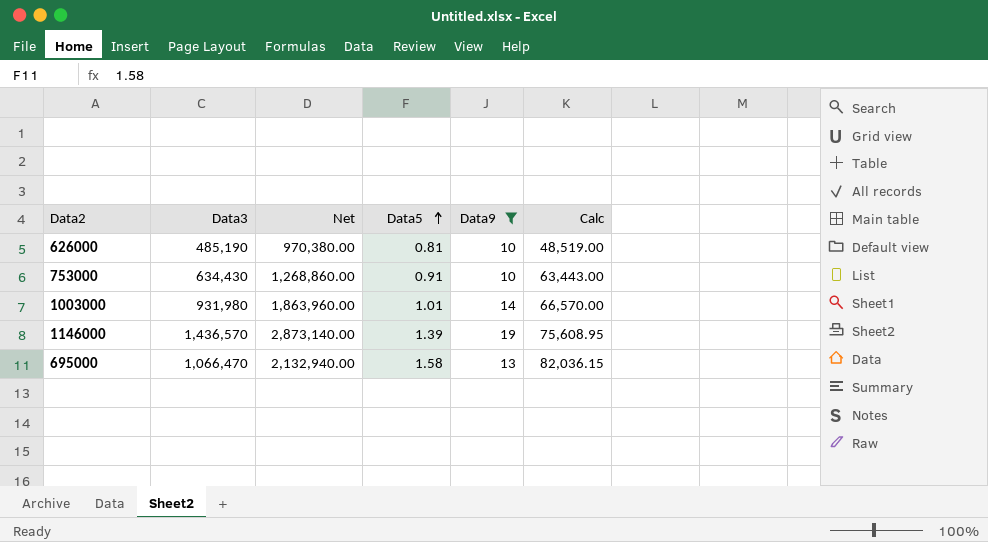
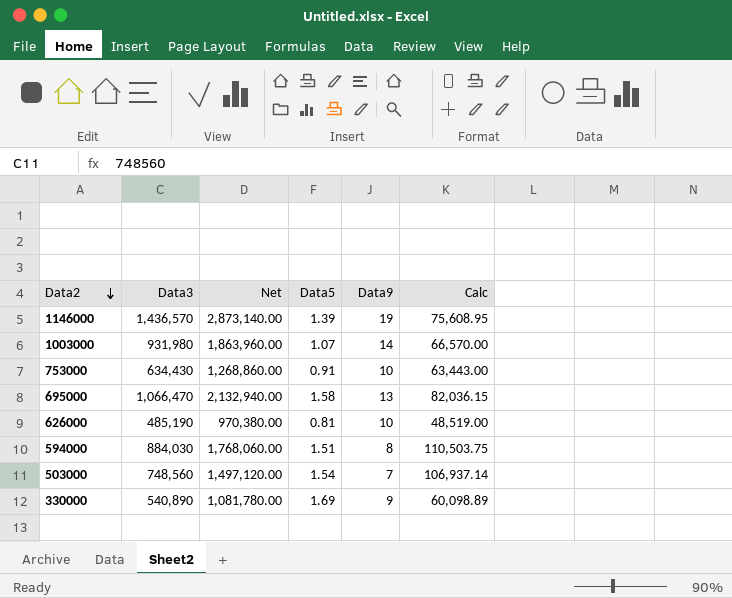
filter: Data9 >= 10 -> none
row order: Data5 ascending -> Data2 descending
1003000 | Data5: 1.01 -> 1.07

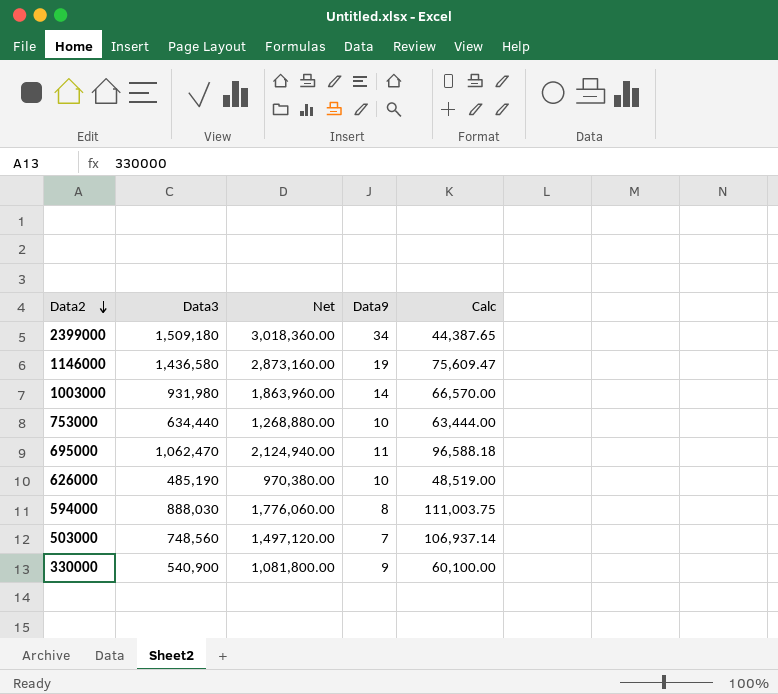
column Data5 | position: 4 -> none
row 2399000: none -> 1,509,180 | 3,018,360.00 | 34 | 44,387.65
1146000 | Data3: 1,436,570 -> 1,436,580
1146000 | Net: 2,873,140.00 -> 2,873,160.00
1146000 | Calc: 75,608.95 -> 75,609.47
753000 | Data3: 634,430 -> 634,440
753000 | Net: 1,268,860.00 -> 1,268,880.00
753000 | Calc: 63,443.00 -> 63,444.00
695000 | Data3: 1,066,470 -> 1,062,470
695000 | Net: 2,132,940.00 -> 2,124,940.00
695000 | Data9: 13 -> 11
695000 | Calc: 82,036.15 -> 96,588.18
594000 | Data3: 884,030 -> 888,030
594000 | Net: 1,768,060.00 -> 1,776,060.00
594000 | Calc: 110,503.75 -> 111,003.75
330000 | Data3: 540,890 -> 540,900
330000 | Net: 1,081,780.00 -> 1,081,800.00
330000 | Calc: 60,098.89 -> 60,100.00

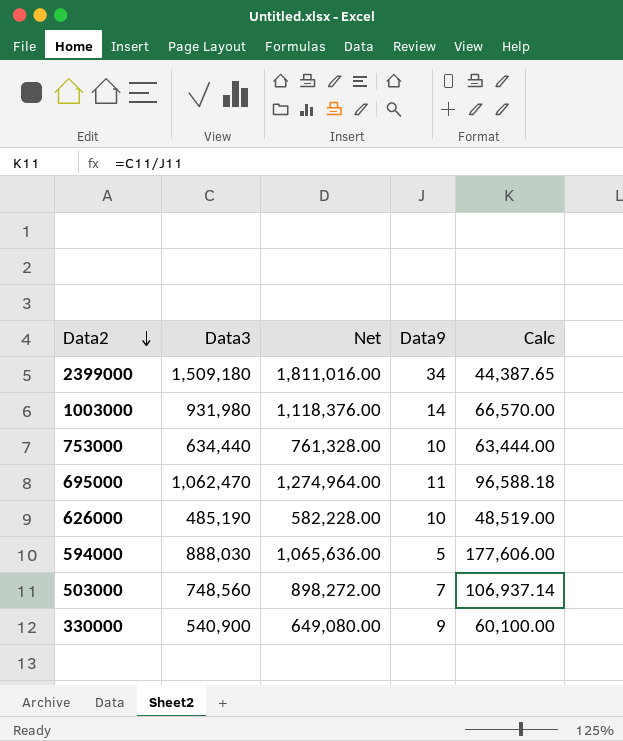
column Net | formula: [Data3] * 2 -> [Data3] * 1.2
row 1146000: 1,436,580 | 2,873,160.00 | 19 | 75,609.47 -> none
594000 | Data9: 8 -> 5
594000 | Calc: 111,003.75 -> 177,606.00

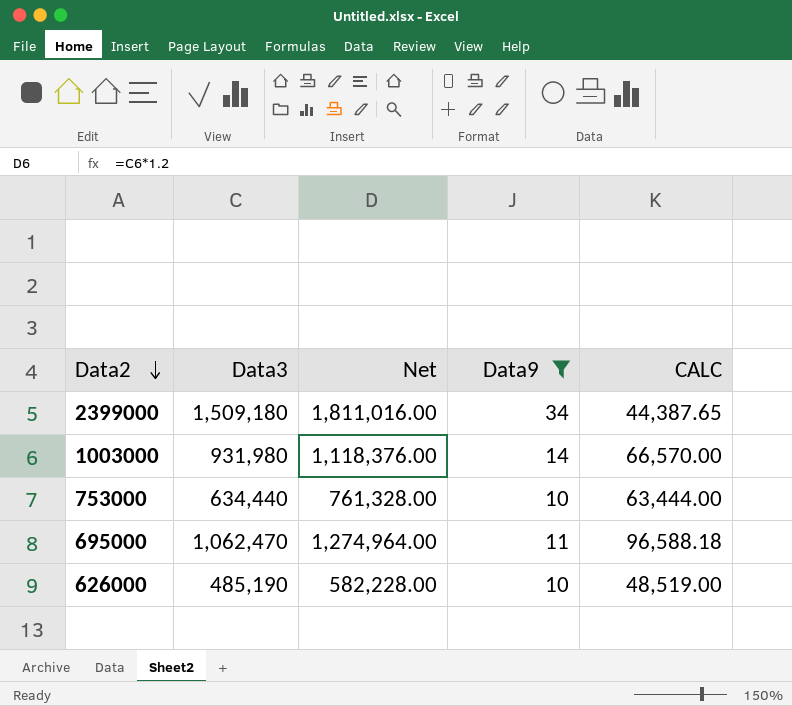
filter: none -> Data9 >= 10
column name: Calc -> CALC

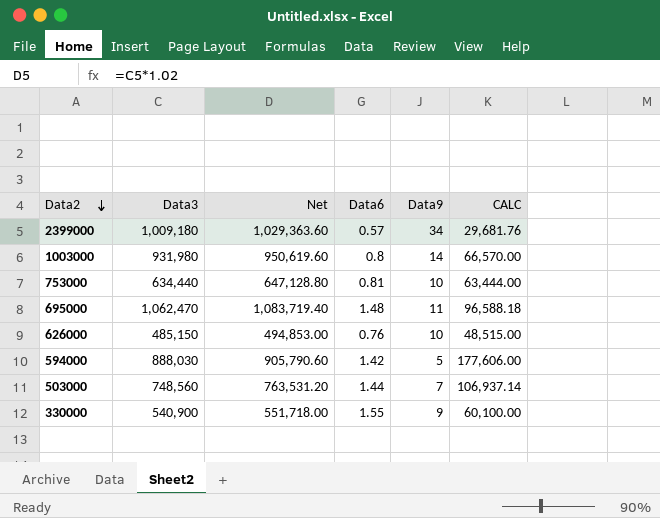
filter: Data9 >= 10 -> none
column Net | formula: [Data3] * 1.2 -> [Data3] * 1.02
column Data6 | position: none -> 4
2399000 | Data3: 1,509,180 -> 1,009,180
2399000 | CALC: 44,387.65 -> 29,681.76
626000 | Data3: 485,190 -> 485,150
626000 | CALC: 48,519.00 -> 48,515.00

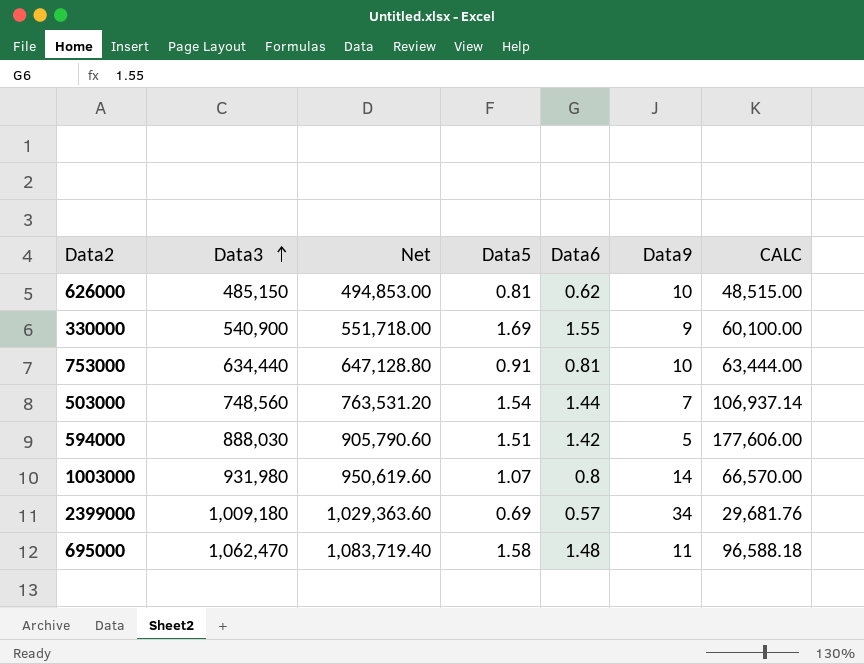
row order: Data2 descending -> Data3 ascending
column Data5 | position: none -> 4
626000 | Data6: 0.76 -> 0.62

